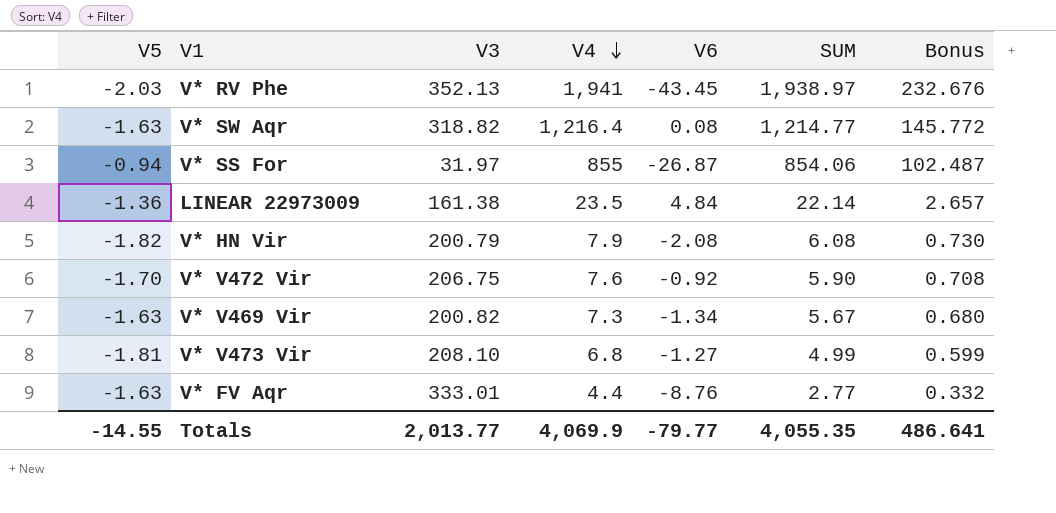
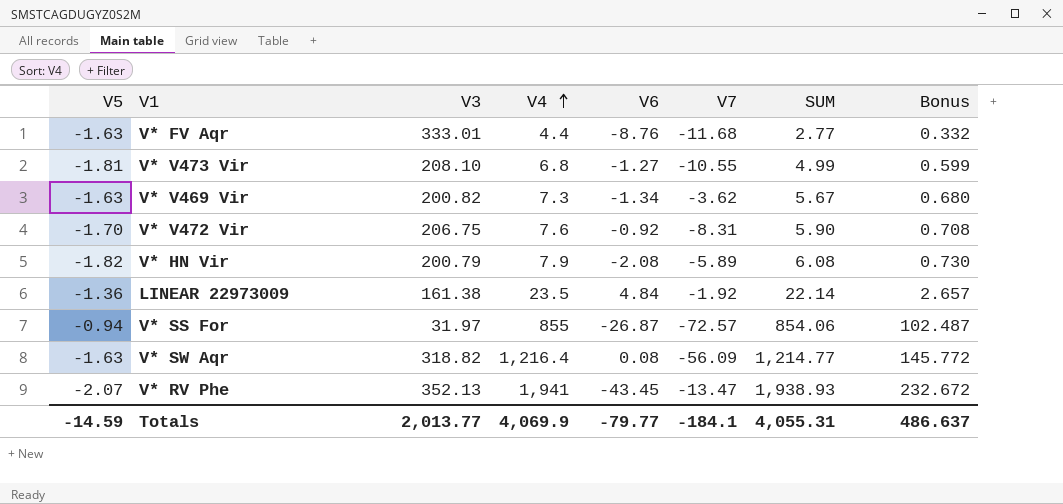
row order: V4 descending -> V4 ascending
column V7 | position: none -> 6
V* RV Phe | V5: -2.03 -> -2.07
V* RV Phe | SUM: 1,938.97 -> 1,938.93
V* RV Phe | Bonus: 232.676 -> 232.672
Totals | V5: -14.55 -> -14.59
Totals | SUM: 4,055.35 -> 4,055.31
Totals | Bonus: 486.641 -> 486.637

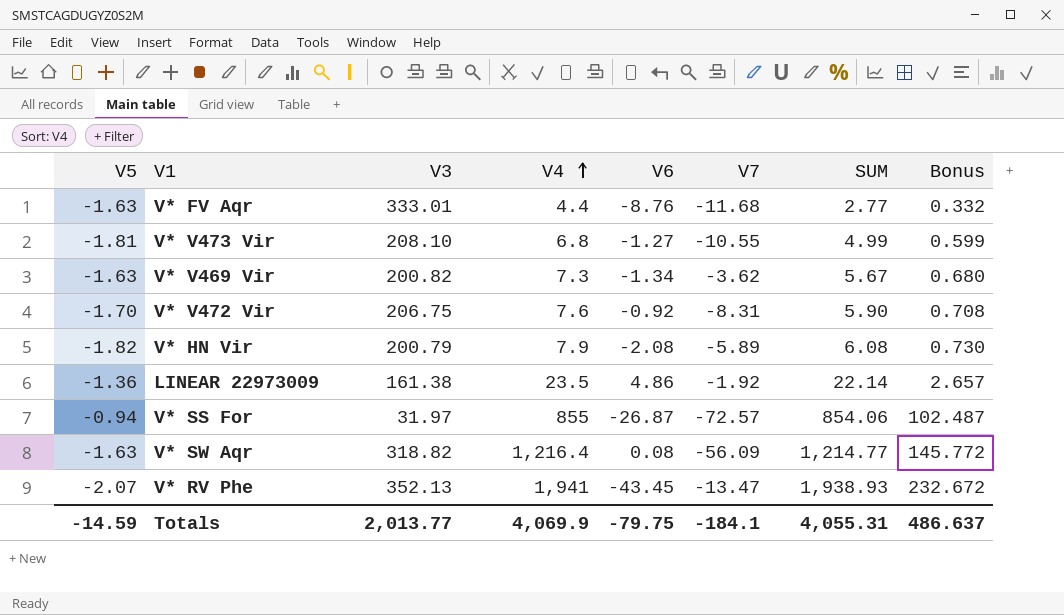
LINEAR 22973009 | V6: 4.84 -> 4.86
Totals | V6: -79.77 -> -79.75

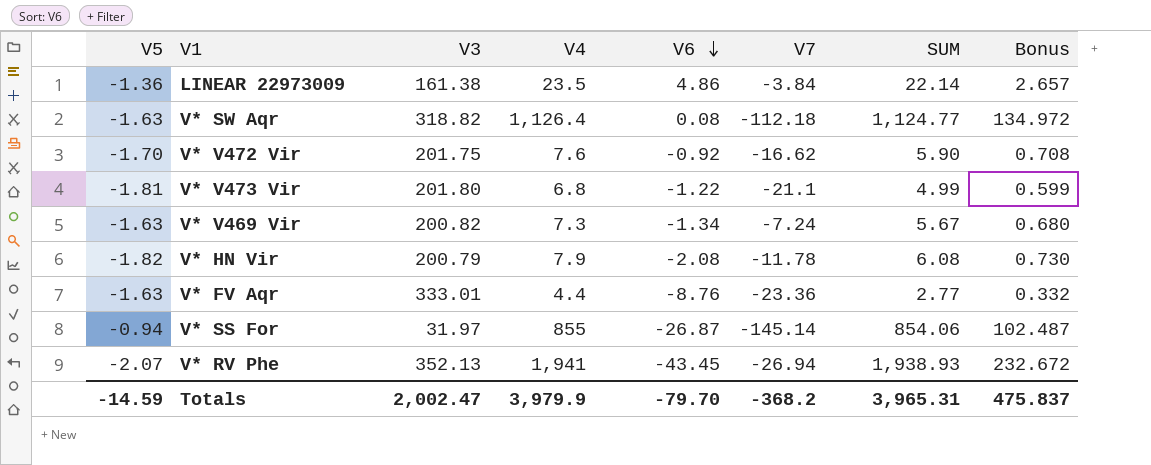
row order: V4 ascending -> V6 descending
LINEAR 22973009 | V7: -1.92 -> -3.84
V* SW Aqr | V4: 1,216.4 -> 1,126.4
V* SW Aqr | V7: -56.09 -> -112.18
V* SW Aqr | SUM: 1,214.77 -> 1,124.77
V* SW Aqr | Bonus: 145.772 -> 134.972
V* V472 Vir | V3: 206.75 -> 201.75
V* V472 Vir | V7: -8.31 -> -16.62
V* V473 Vir | V3: 208.10 -> 201.80
V* V473 Vir | V6: -1.27 -> -1.22
V* V473 Vir | V7: -10.55 -> -21.1
V* V469 Vir | V7: -3.62 -> -7.24
V* HN Vir | V7: -5.89 -> -11.78
V* FV Aqr | V7: -11.68 -> -23.36
V* SS For | V7: -72.57 -> -145.14
V* RV Phe | V7: -13.47 -> -26.94
Totals | V3: 2,013.77 -> 2,002.47
Totals | V4: 4,069.9 -> 3,979.9
Totals | V6: -79.75 -> -79.70
Totals | V7: -184.1 -> -368.2
Totals | SUM: 4,055.31 -> 3,965.31
Totals | Bonus: 486.637 -> 475.837

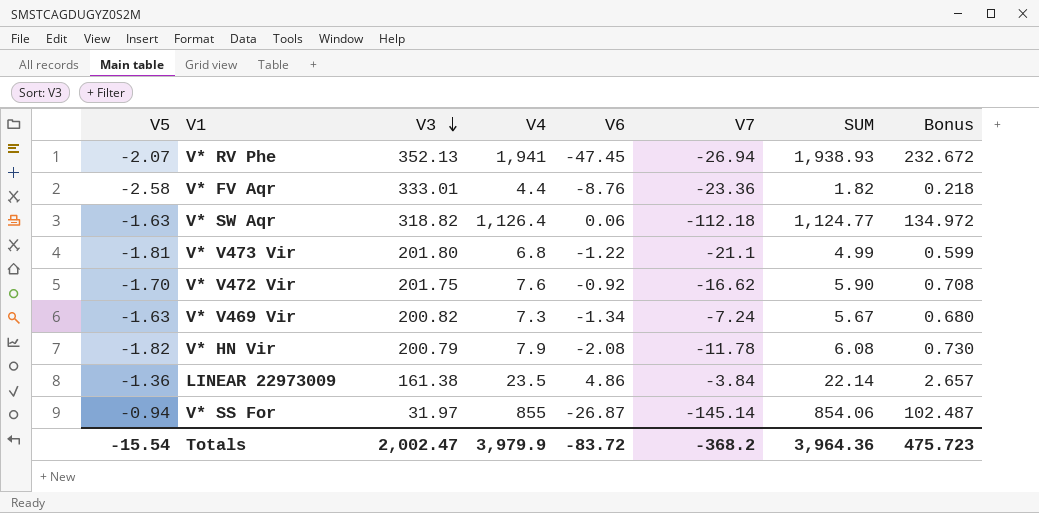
row order: V6 descending -> V3 descending
V* RV Phe | V6: -43.45 -> -47.45
V* FV Aqr | V5: -1.63 -> -2.58
V* FV Aqr | SUM: 2.77 -> 1.82
V* FV Aqr | Bonus: 0.332 -> 0.218
V* SW Aqr | V6: 0.08 -> 0.06
Totals | V5: -14.59 -> -15.54
Totals | V6: -79.70 -> -83.72
Totals | SUM: 3,965.31 -> 3,964.36
Totals | Bonus: 475.837 -> 475.723

